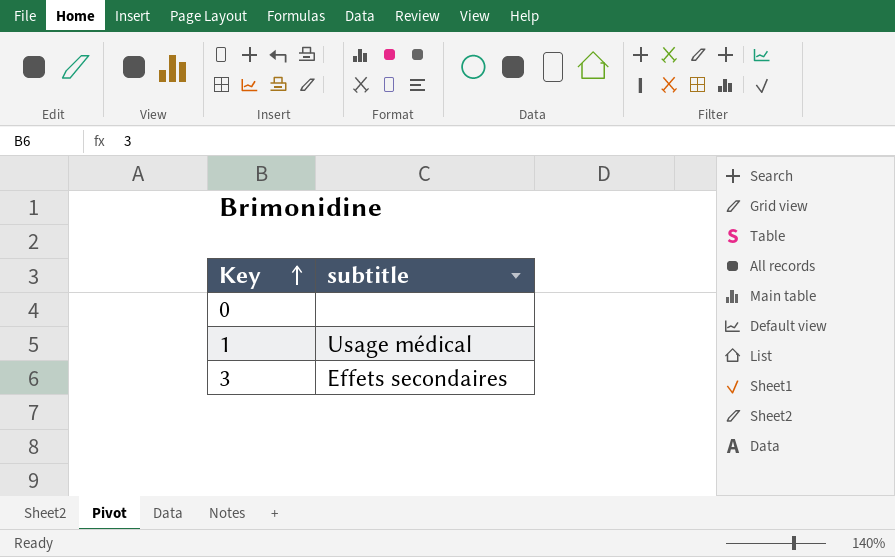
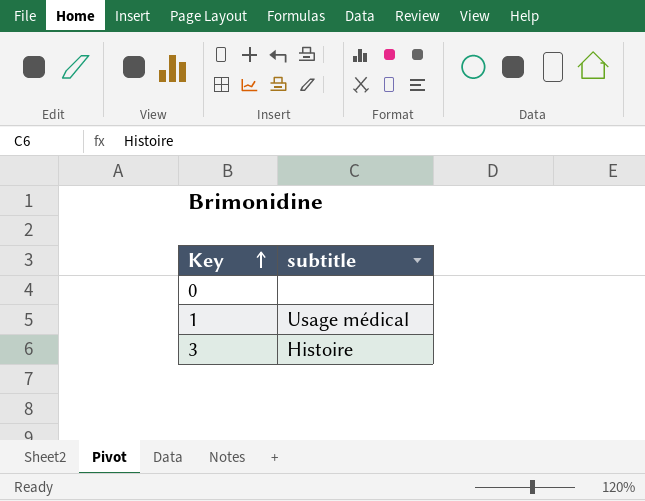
3 | subtitle: Effets secondaires -> Histoire

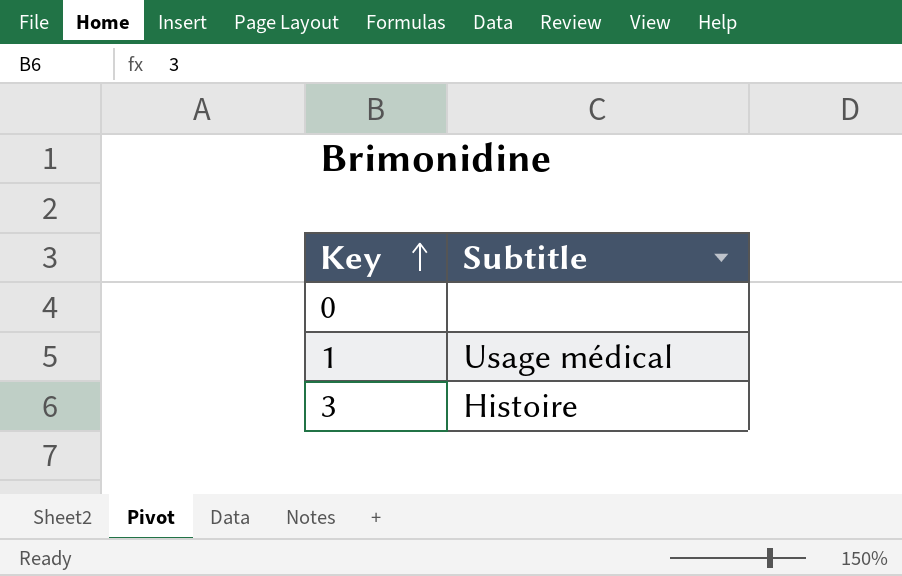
column name: subtitle -> Subtitle

